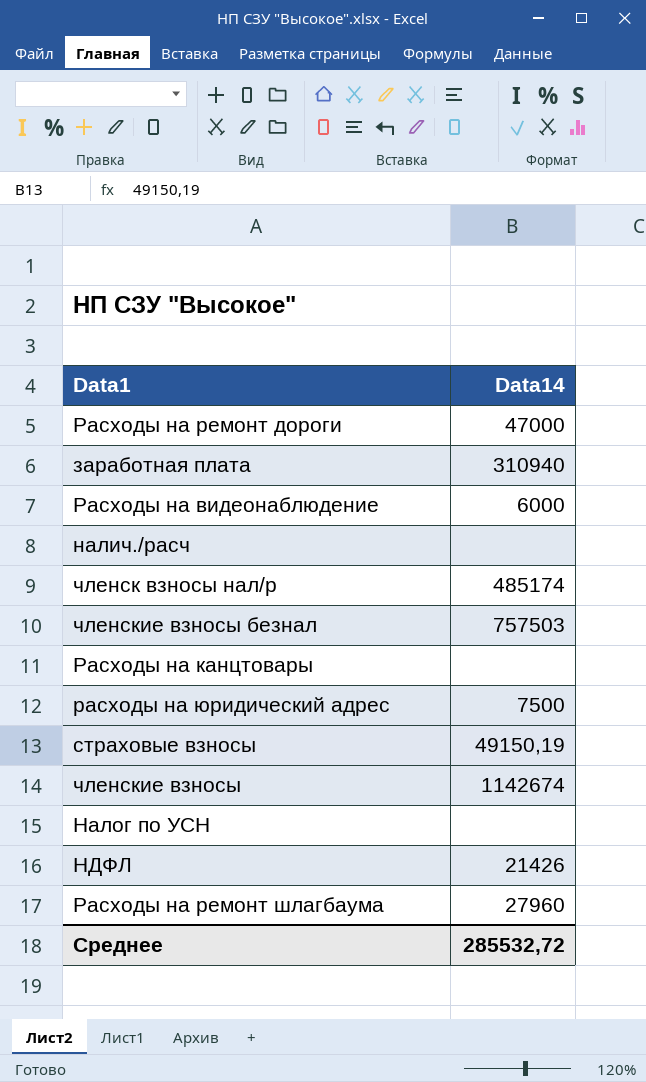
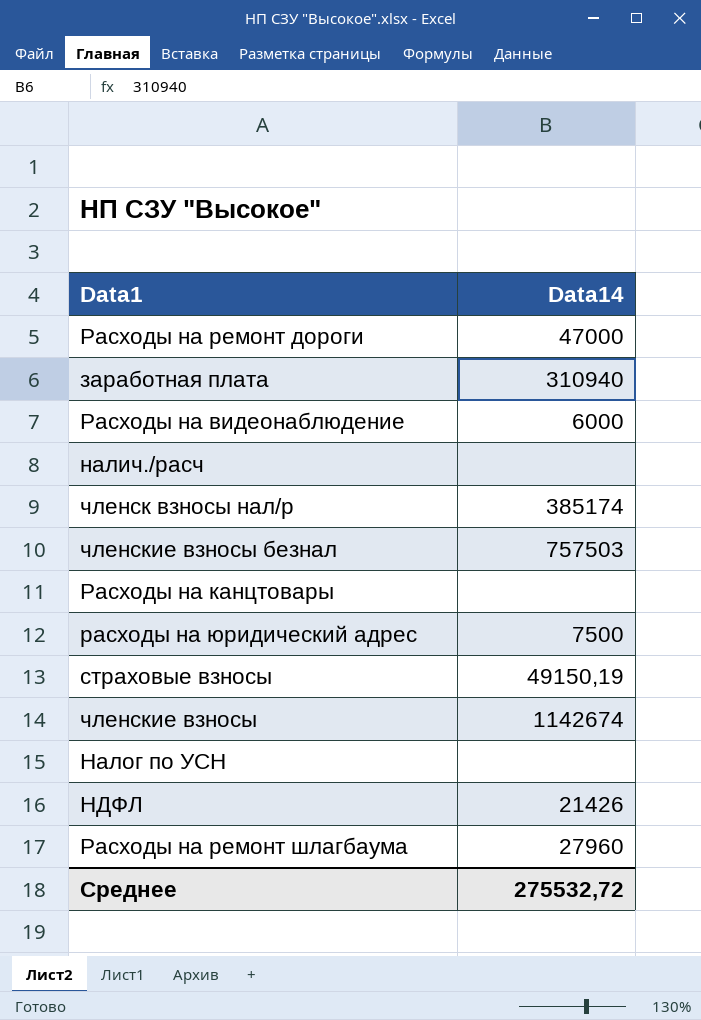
членск взносы нал/р | Data14: 485174 -> 385174
Среднее | Data14: 285532,72 -> 275532,72

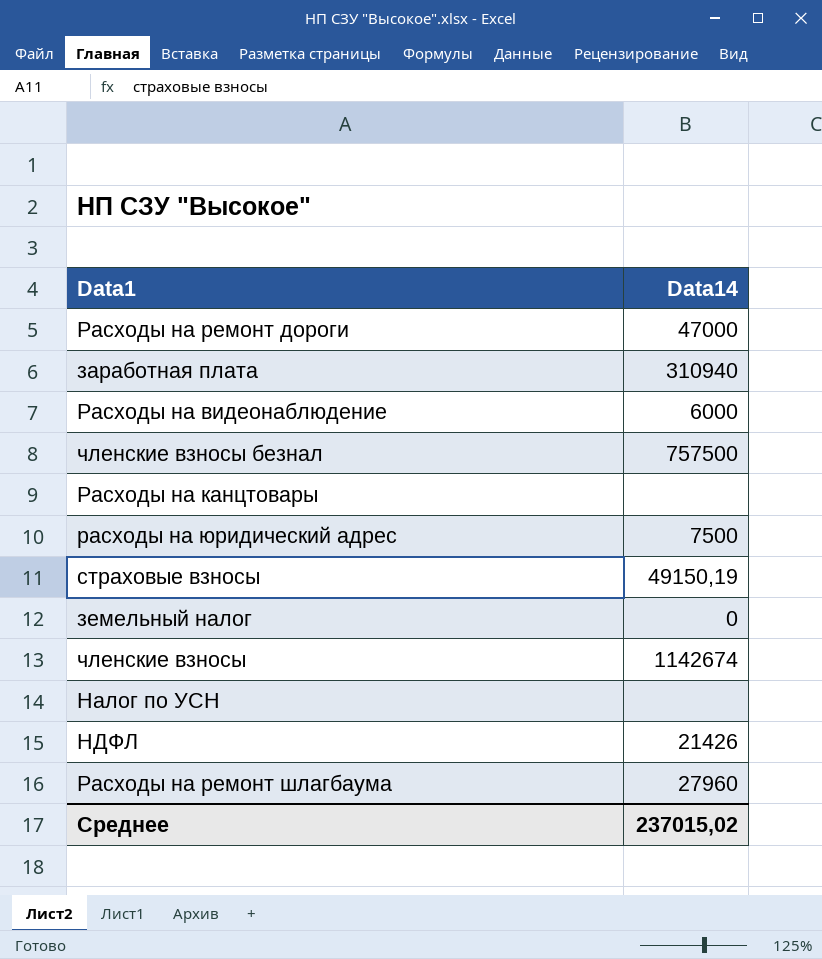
row налич./расч: none -> none
row членск взносы нал/р: 385174 -> none
членские взносы безнал | Data14: 757503 -> 757500
row земельный налог: none -> 0
Среднее | Data14: 275532,72 -> 237015,02

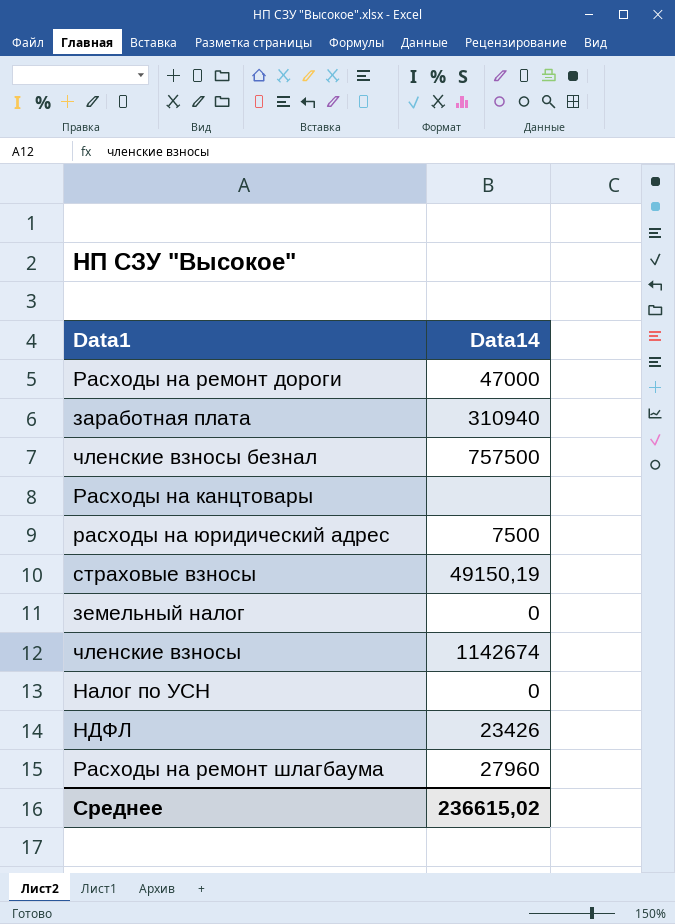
row Расходы на видеонаблюдение: 6000 -> none
Налог по УСН | Data14: none -> 0
НДФЛ | Data14: 21426 -> 23426
Среднее | Data14: 237015,02 -> 236615,02

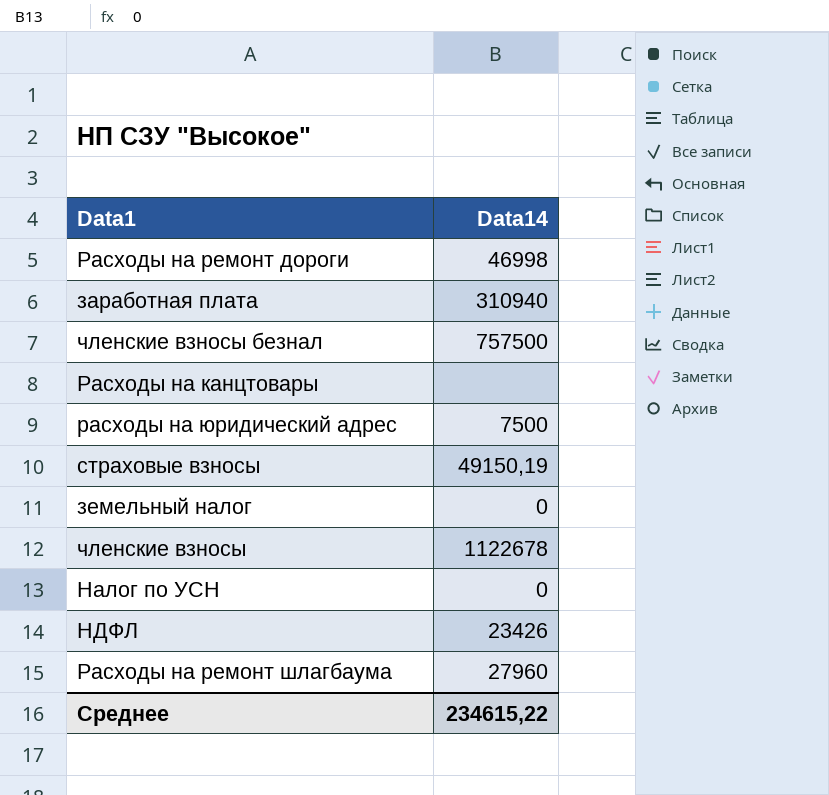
Расходы на ремонт дороги | Data14: 47000 -> 46998
членские взносы | Data14: 1142674 -> 1122678
Среднее | Data14: 236615,02 -> 234615,22

